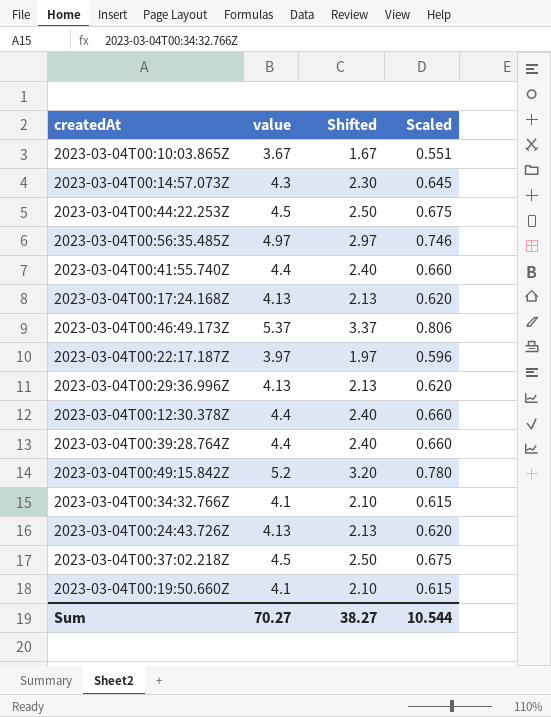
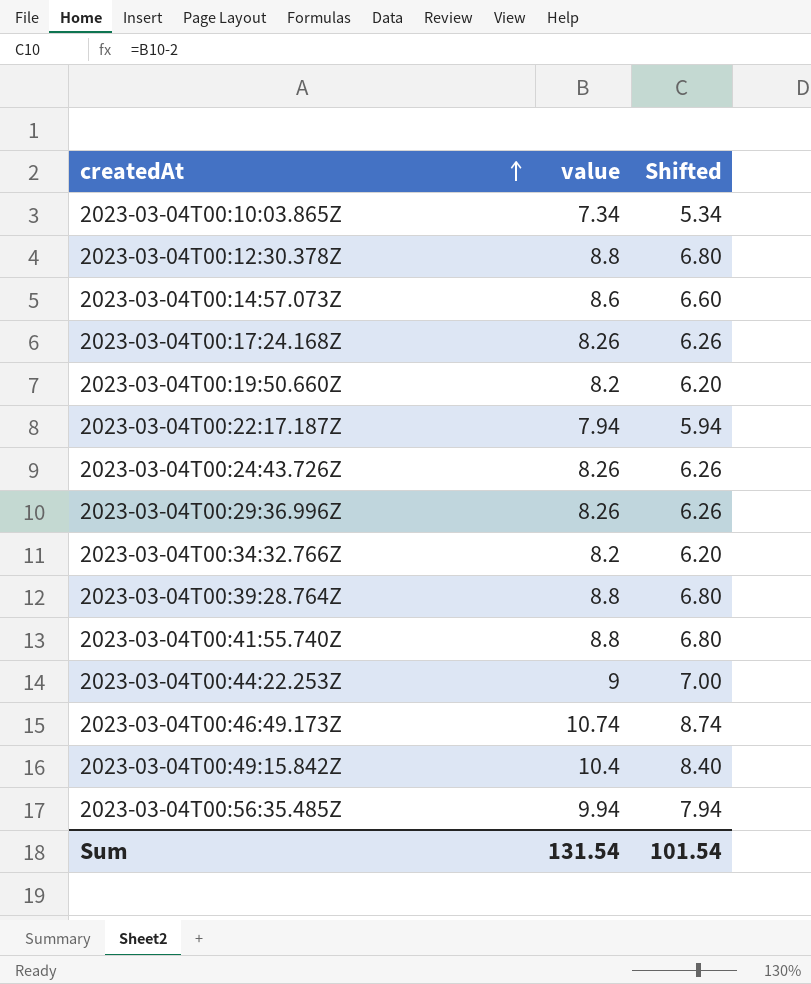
row order: none -> createdAt ascending
column Scaled | formula: [value] * 0.15 -> none
row 2023-03-04T00:37:02.218Z: 4.5 | 2.50 | 0.675 -> none
2023-03-04T00:10:03.865Z | value: 3.67 -> 7.34
2023-03-04T00:10:03.865Z | Shifted: 1.67 -> 5.34
2023-03-04T00:12:30.378Z | value: 4.4 -> 8.8
2023-03-04T00:12:30.378Z | Shifted: 2.40 -> 6.80
2023-03-04T00:14:57.073Z | value: 4.3 -> 8.6
2023-03-04T00:14:57.073Z | Shifted: 2.30 -> 6.60
2023-03-04T00:17:24.168Z | value: 4.13 -> 8.26
2023-03-04T00:17:24.168Z | Shifted: 2.13 -> 6.26
2023-03-04T00:19:50.660Z | value: 4.1 -> 8.2
2023-03-04T00:19:50.660Z | Shifted: 2.10 -> 6.20
2023-03-04T00:22:17.187Z | value: 3.97 -> 7.94
2023-03-04T00:22:17.187Z | Shifted: 1.97 -> 5.94
2023-03-04T00:24:43.726Z | value: 4.13 -> 8.26
2023-03-04T00:24:43.726Z | Shifted: 2.13 -> 6.26
2023-03-04T00:29:36.996Z | value: 4.13 -> 8.26
2023-03-04T00:29:36.996Z | Shifted: 2.13 -> 6.26
2023-03-04T00:34:32.766Z | value: 4.1 -> 8.2
2023-03-04T00:34:32.766Z | Shifted: 2.10 -> 6.20
2023-03-04T00:39:28.764Z | value: 4.4 -> 8.8
2023-03-04T00:39:28.764Z | Shifted: 2.40 -> 6.80
2023-03-04T00:41:55.740Z | value: 4.4 -> 8.8
2023-03-04T00:41:55.740Z | Shifted: 2.40 -> 6.80
2023-03-04T00:44:22.253Z | value: 4.5 -> 9
2023-03-04T00:44:22.253Z | Shifted: 2.50 -> 7.00
2023-03-04T00:46:49.173Z | value: 5.37 -> 10.74
2023-03-04T00:46:49.173Z | Shifted: 3.37 -> 8.74
2023-03-04T00:49:15.842Z | value: 5.2 -> 10.4
2023-03-04T00:49:15.842Z | Shifted: 3.20 -> 8.40
2023-03-04T00:56:35.485Z | value: 4.97 -> 9.94
2023-03-04T00:56:35.485Z | Shifted: 2.97 -> 7.94
Sum | value: 70.27 -> 131.54
Sum | Shifted: 38.27 -> 101.54

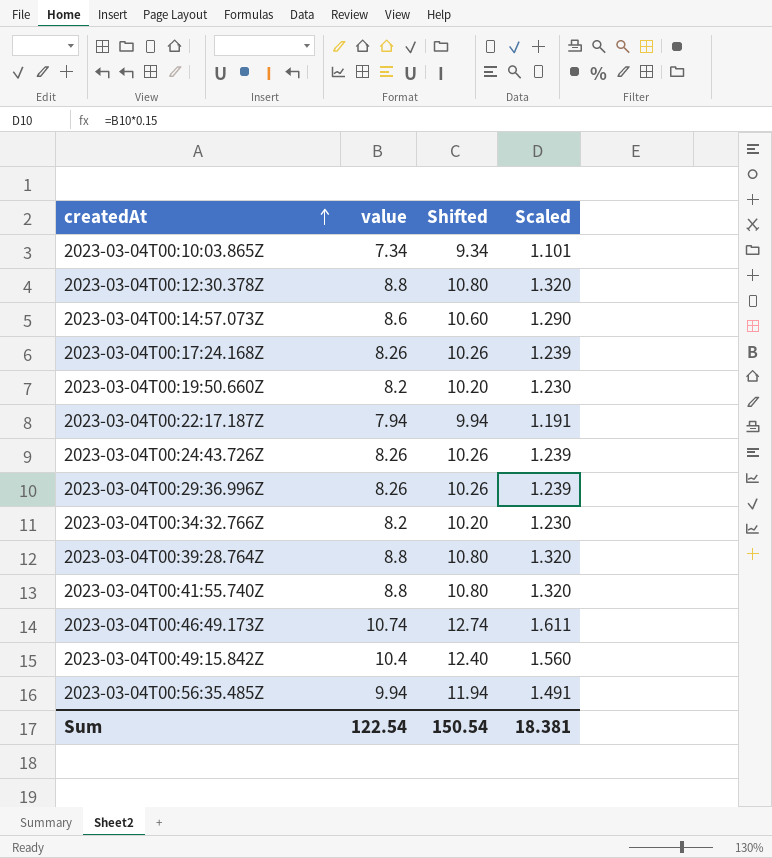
column Shifted | formula: [value] - 2 -> [value] + 2
column Scaled | formula: none -> [value] * 0.15
row 2023-03-04T00:44:22.253Z: 9 | 7.00 -> none
Sum | value: 131.54 -> 122.54
Sum | Shifted: 101.54 -> 150.54

